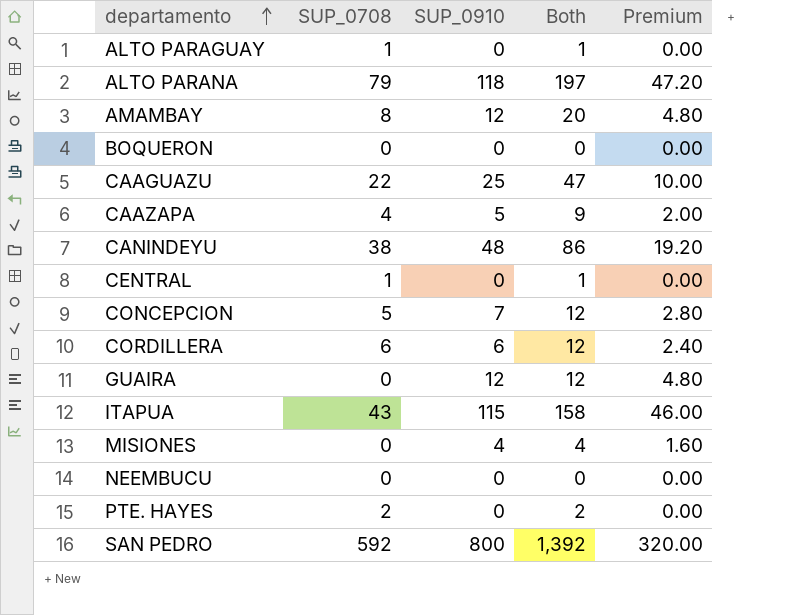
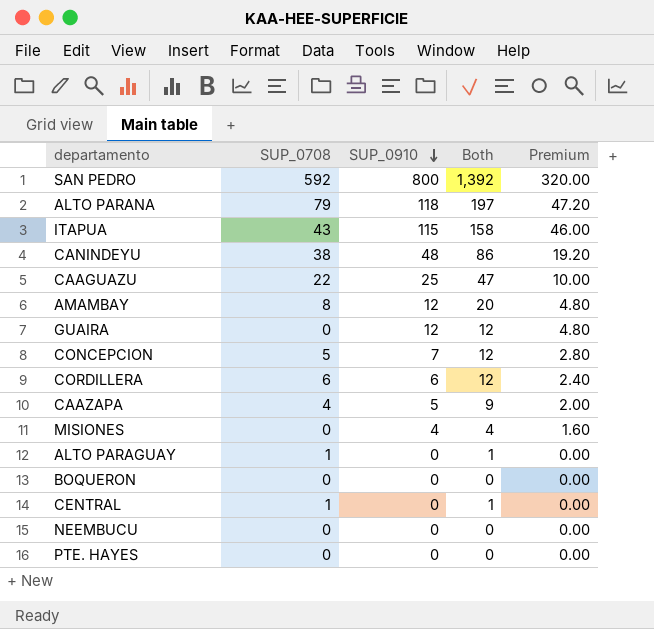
row order: departamento ascending -> SUP_0910 descending
PTE. HAYES | SUP_0708: 2 -> 0
PTE. HAYES | Both: 2 -> 0

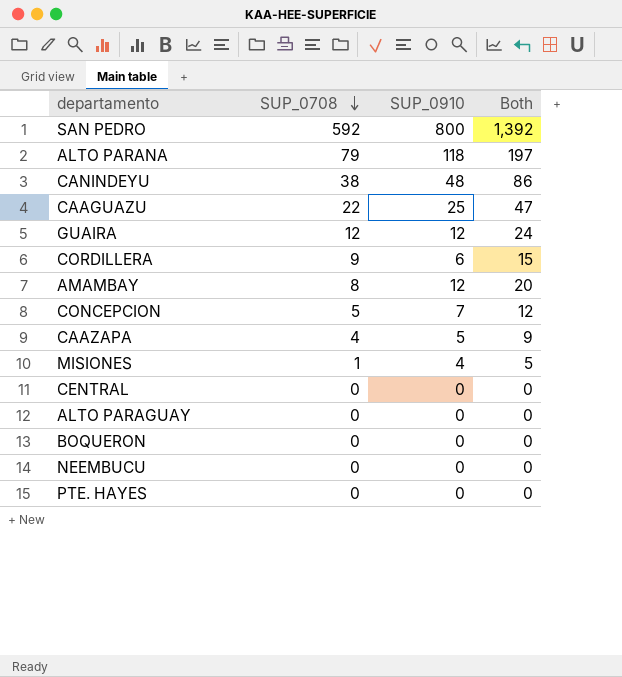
row order: SUP_0910 descending -> SUP_0708 descending
column Premium | formula: [SUP_0910] * 0.4 -> none
row ITAPUA: 43 | 115 | 158 | 46.00 -> none
GUAIRA | SUP_0708: 0 -> 12
GUAIRA | Both: 12 -> 24
CORDILLERA | SUP_0708: 6 -> 9
CORDILLERA | Both: 12 -> 15
MISIONES | SUP_0708: 0 -> 1
MISIONES | Both: 4 -> 5
CENTRAL | SUP_0708: 1 -> 0
CENTRAL | Both: 1 -> 0
ALTO PARAGUAY | SUP_0708: 1 -> 0
ALTO PARAGUAY | Both: 1 -> 0

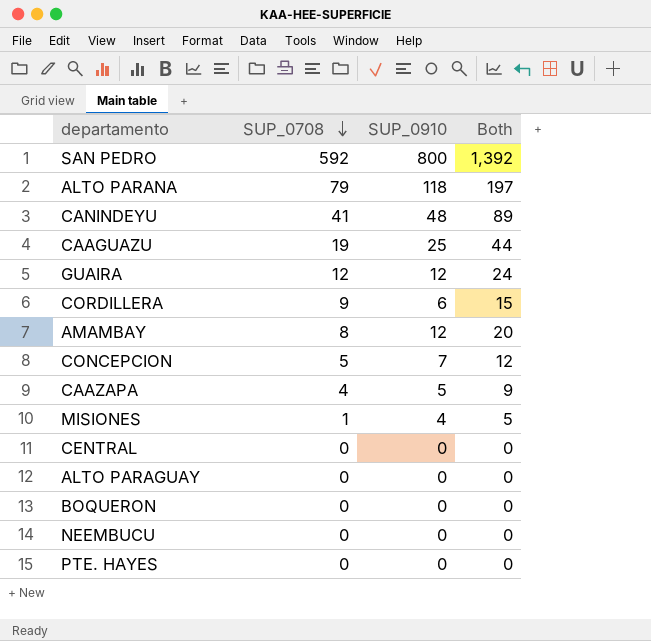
CANINDEYU | SUP_0708: 38 -> 41
CANINDEYU | Both: 86 -> 89
CAAGUAZU | SUP_0708: 22 -> 19
CAAGUAZU | Both: 47 -> 44

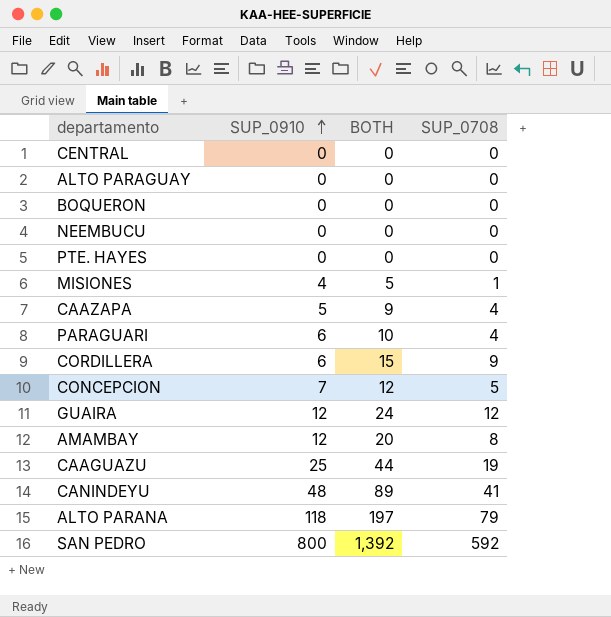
row order: SUP_0708 descending -> SUP_0910 ascending
column name: Both -> BOTH
column SUP_0708 | position: 2 -> 4
row PARAGUARI: none -> 6 | 10 | 4

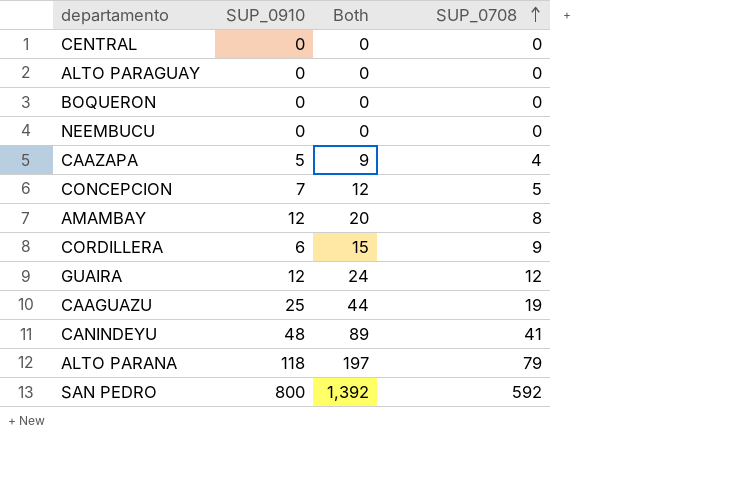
row order: SUP_0910 ascending -> SUP_0708 ascending
column name: BOTH -> Both
row PTE. HAYES: 0 | 0 | 0 -> none
row MISIONES: 4 | 5 | 1 -> none
row PARAGUARI: 6 | 10 | 4 -> none

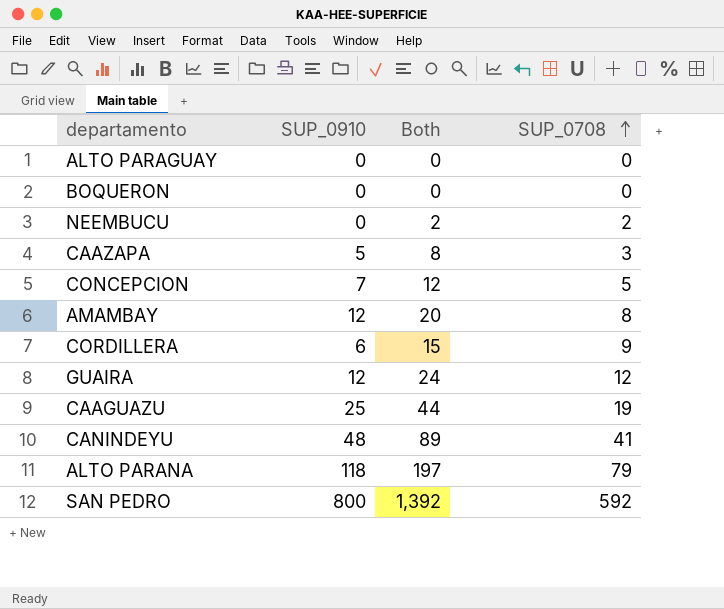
row CENTRAL: 0 | 0 | 0 -> none
NEEMBUCU | Both: 0 -> 2
NEEMBUCU | SUP_0708: 0 -> 2
CAAZAPA | Both: 9 -> 8
CAAZAPA | SUP_0708: 4 -> 3

